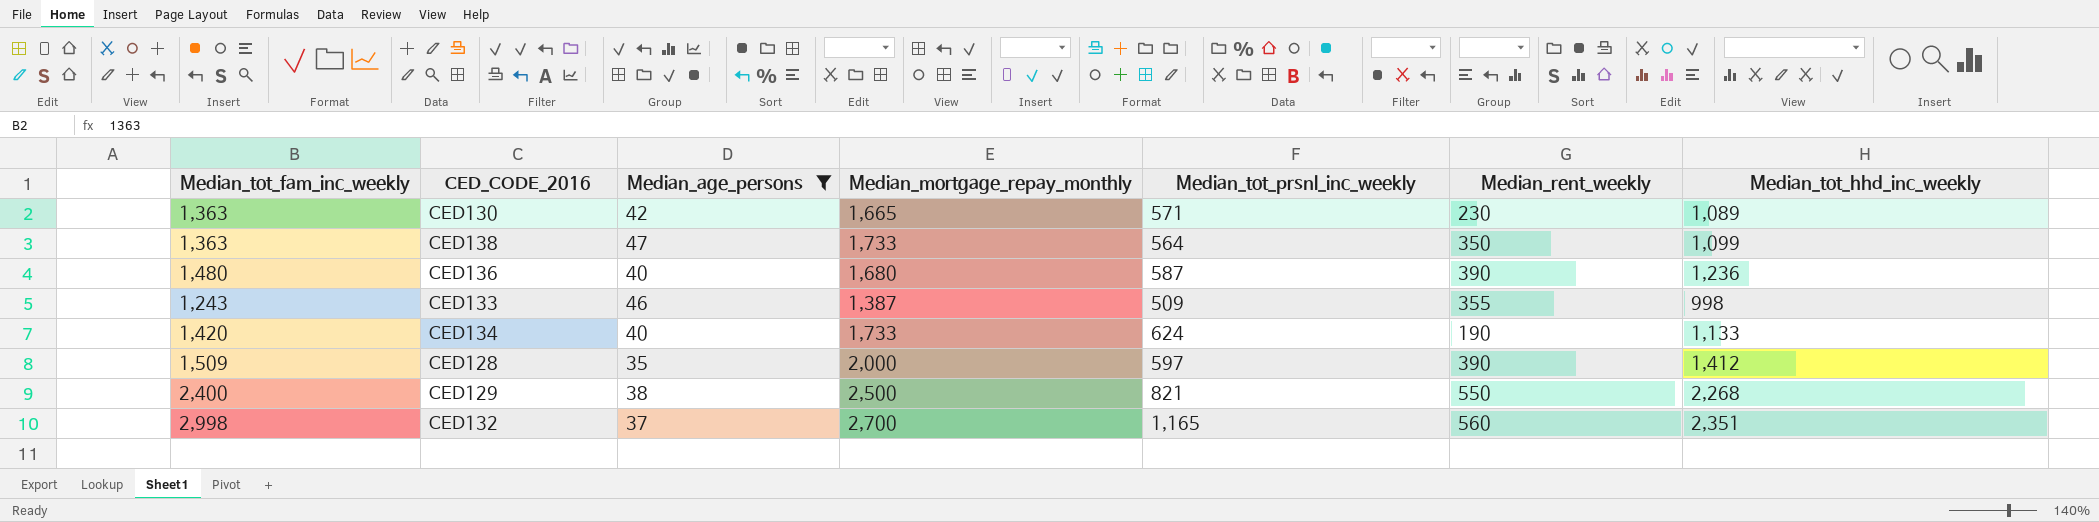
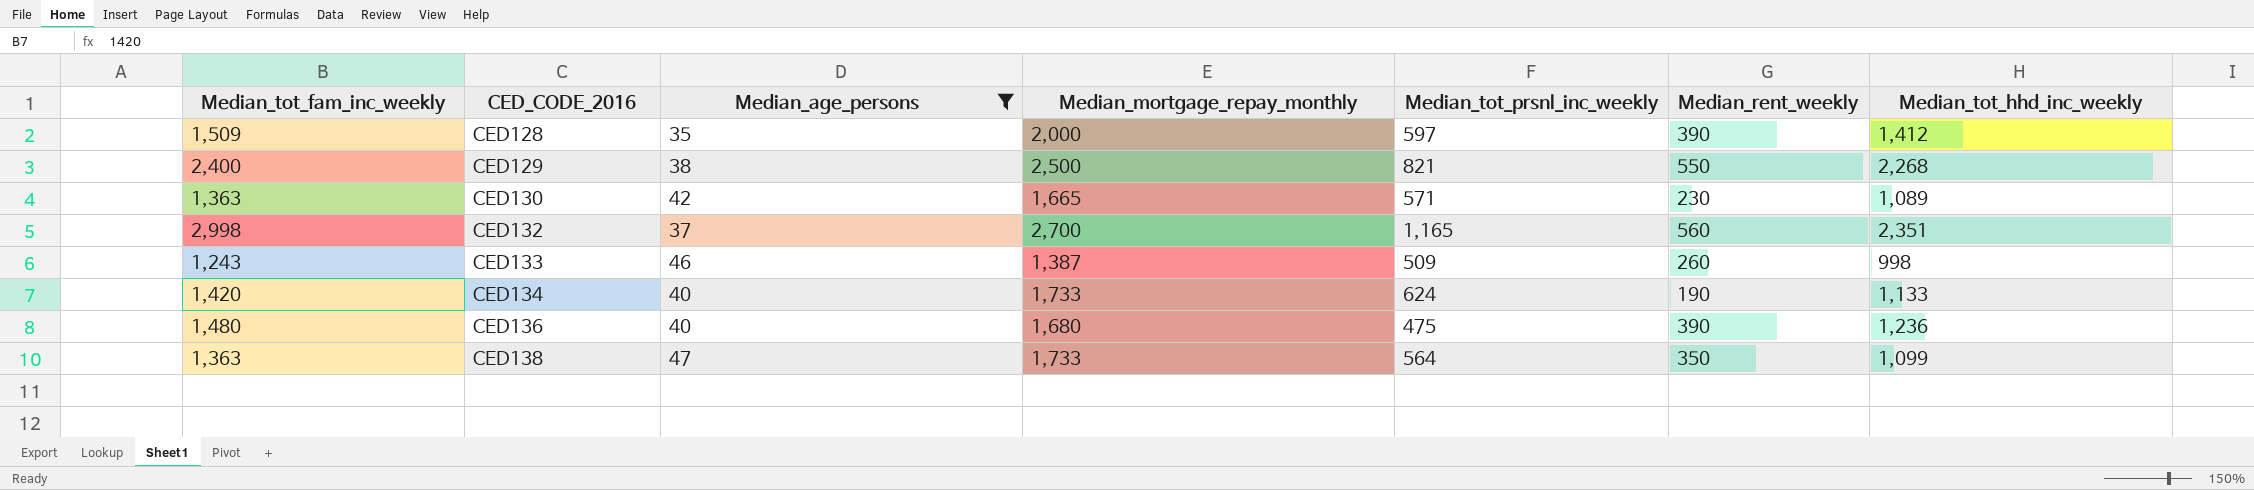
row order: none -> CED_CODE_2016 ascending
CED133 | Median_rent_weekly: 355 -> 260
CED136 | Median_tot_prsnl_inc_weekly: 587 -> 475

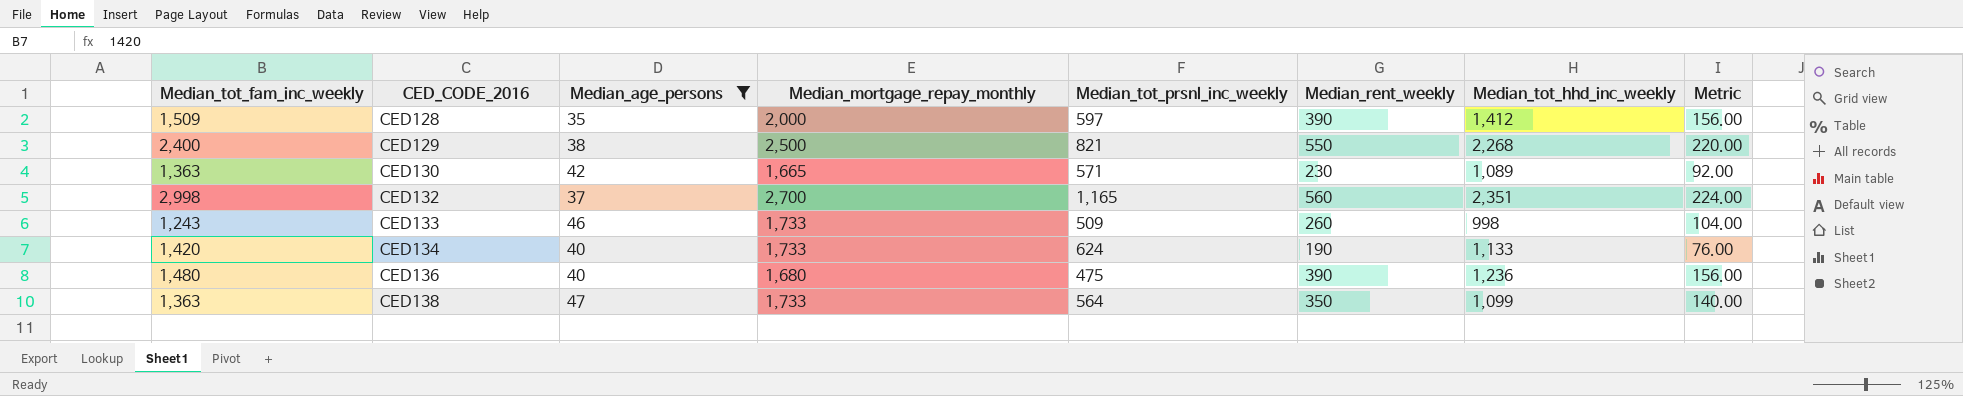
column Metric | formula: none -> [Median_rent_weekly] * 0.4
CED133 | Median_mortgage_repay_monthly: 1,387 -> 1,733

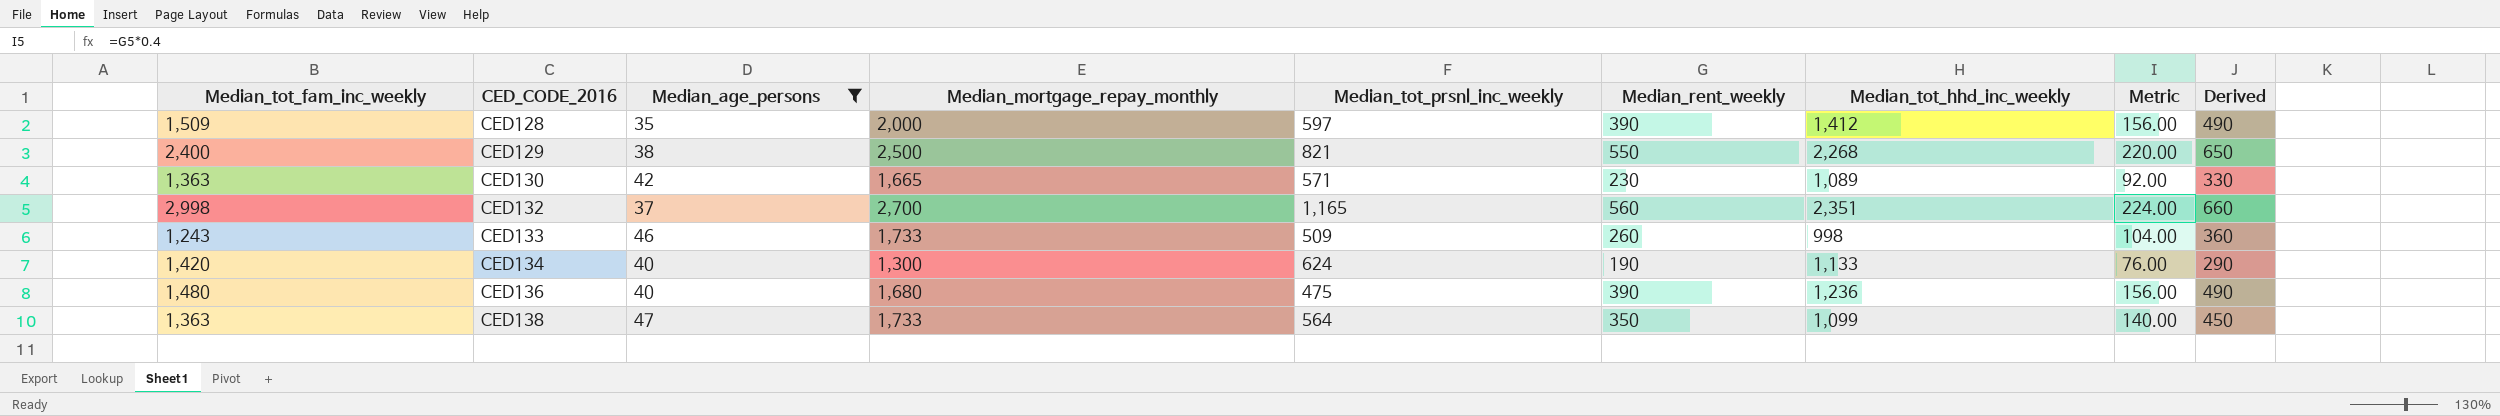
column Derived | formula: none -> [Median_rent_weekly] + 100
CED134 | Median_mortgage_repay_monthly: 1,733 -> 1,300

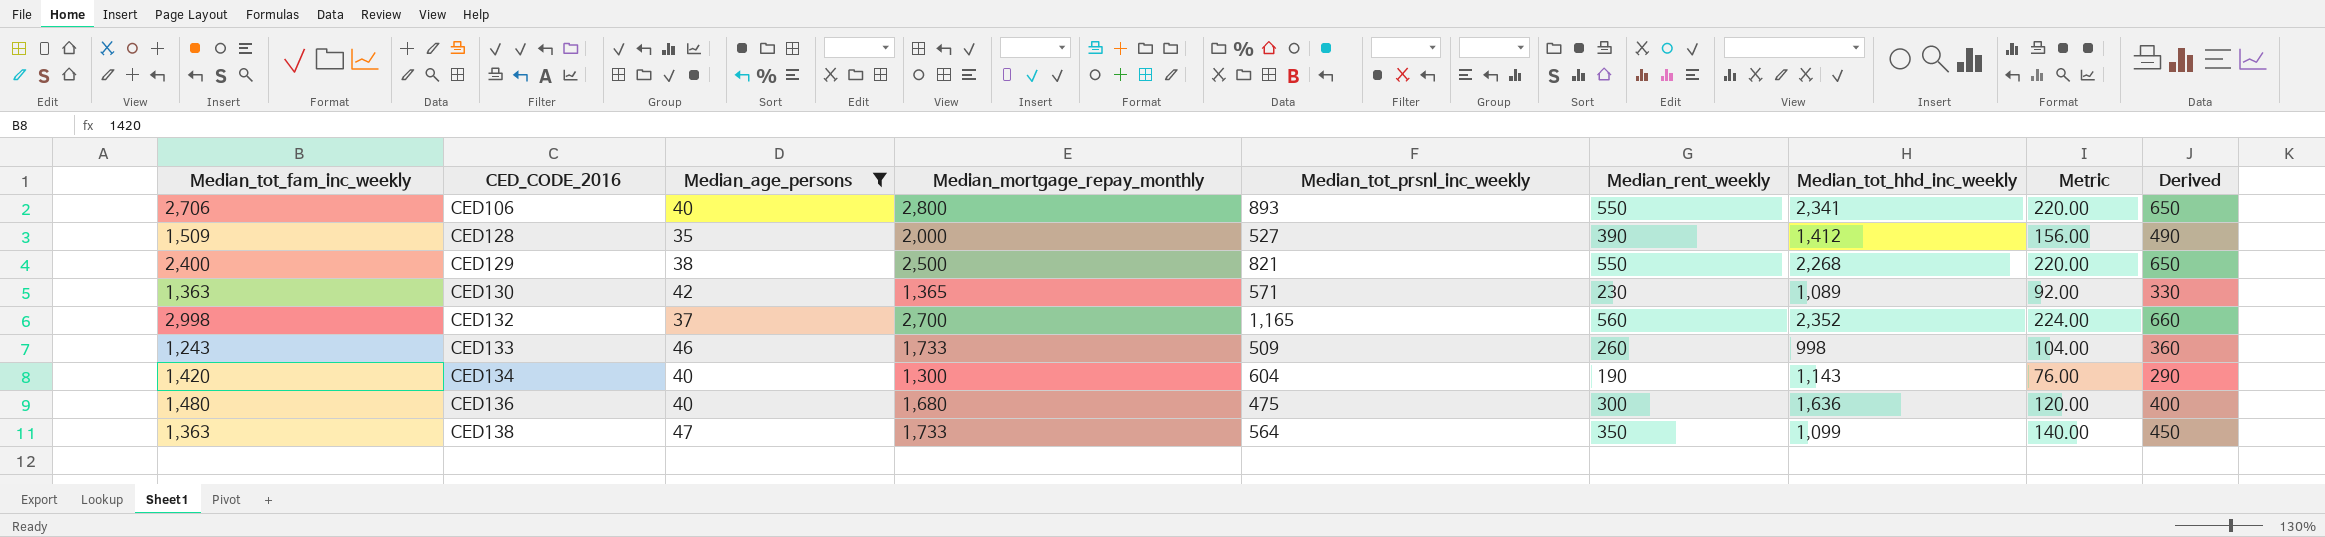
row CED106: none -> 2,706 | 40 | 2,800 | 893 | 550 | 2,341 | 220.00 | 650
CED128 | Median_tot_prsnl_inc_weekly: 597 -> 527
CED130 | Median_mortgage_repay_monthly: 1,665 -> 1,365
CED132 | Median_tot_hhd_inc_weekly: 2,351 -> 2,352
CED134 | Median_tot_prsnl_inc_weekly: 624 -> 604
CED134 | Median_tot_hhd_inc_weekly: 1,133 -> 1,143
CED136 | Median_rent_weekly: 390 -> 300
CED136 | Median_tot_hhd_inc_weekly: 1,236 -> 1,636
CED136 | Metric: 156.00 -> 120.00
CED136 | Derived: 490 -> 400

